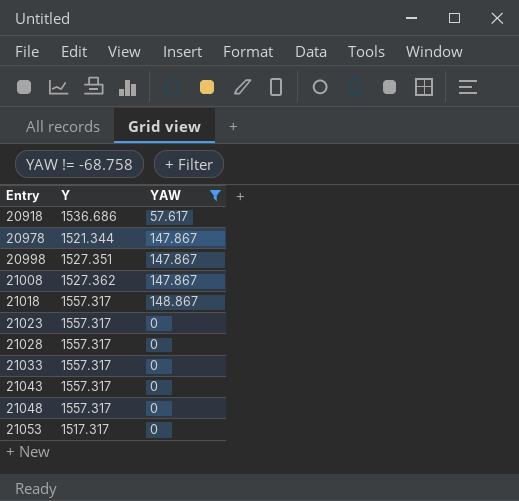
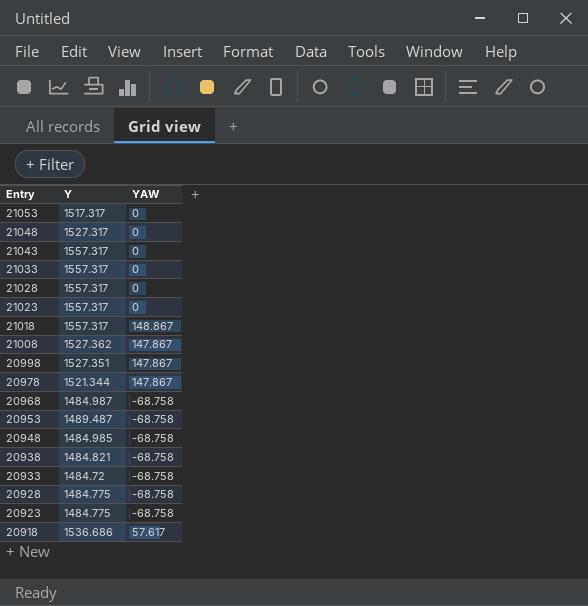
filter: YAW != -68.758 -> none
row order: Entry ascending -> Entry descending
21048 | Y: 1557.317 -> 1527.317

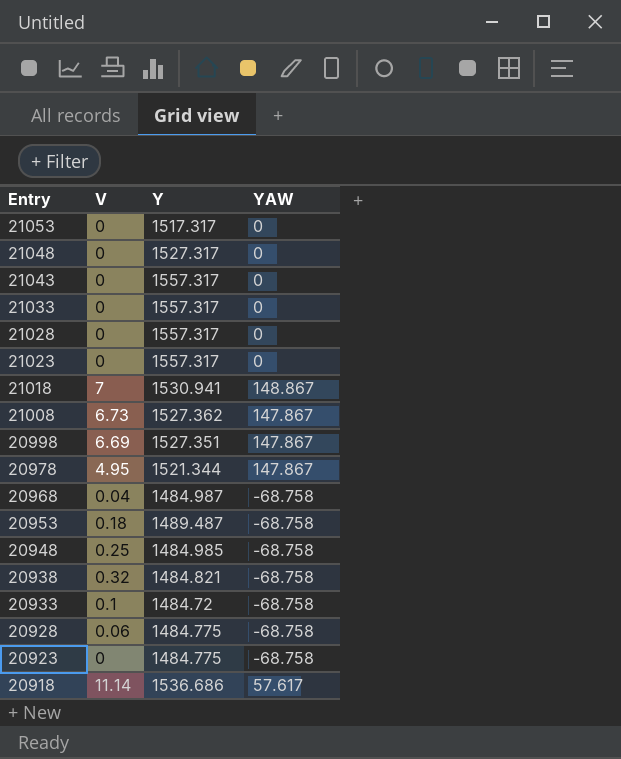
column V | position: none -> 2
21018 | Y: 1557.317 -> 1530.941

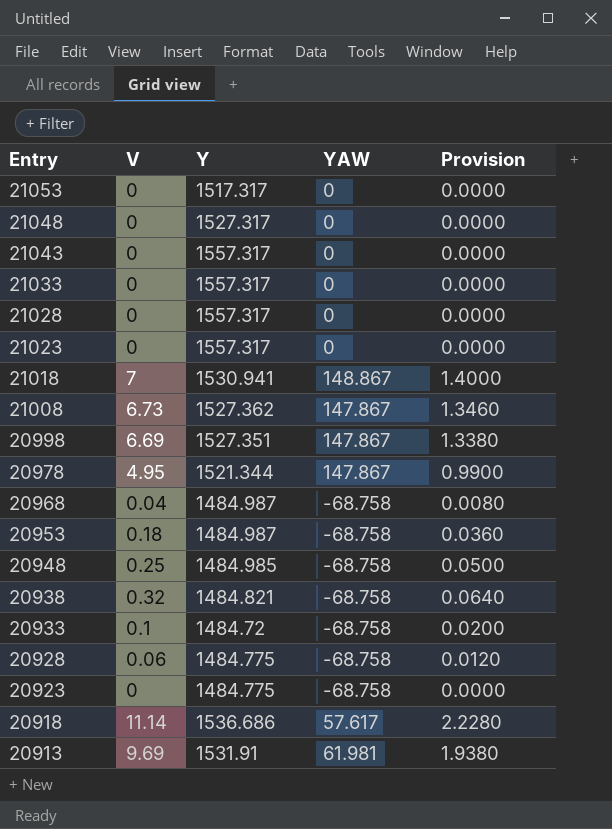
column Provision | formula: none -> [V] * 0.2
20953 | Y: 1489.487 -> 1484.987
row 20913: none -> 9.69 | 1531.91 | 61.981 | 1.9380

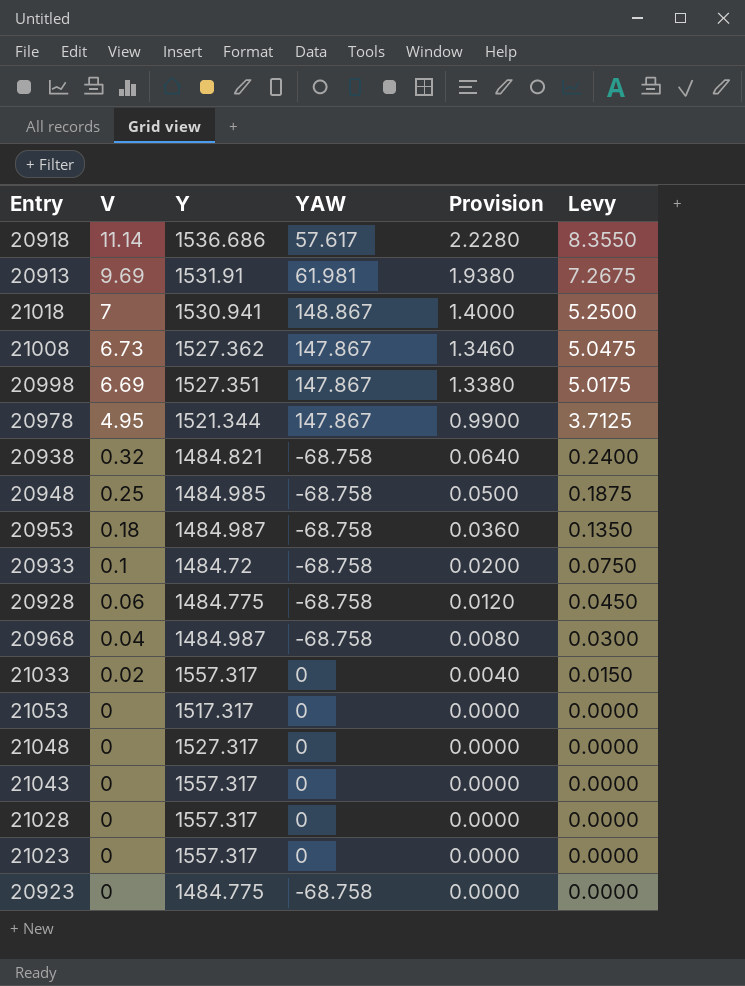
row order: Entry descending -> V descending
column Levy | formula: none -> [V] * 0.75
21033 | V: 0 -> 0.02
21033 | Provision: 0.0000 -> 0.0040

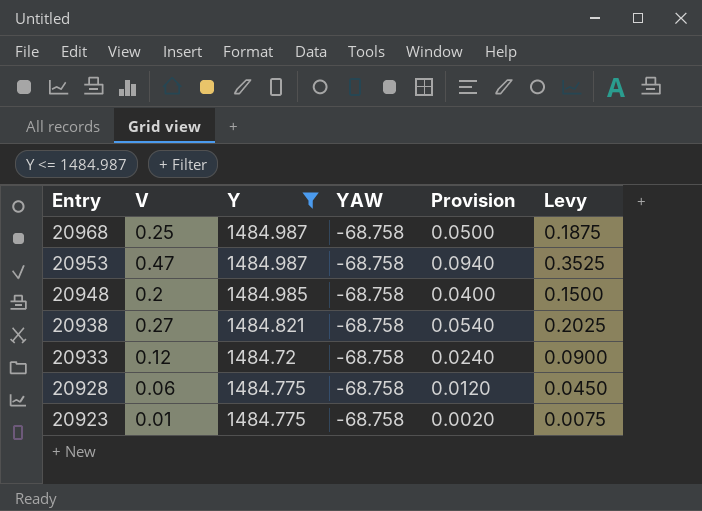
filter: none -> Y <= 1484.987
row order: V descending -> Entry descending
20968 | V: 0.04 -> 0.25
20968 | Provision: 0.0080 -> 0.0500
20968 | Levy: 0.0300 -> 0.1875
20953 | V: 0.18 -> 0.47
20953 | Provision: 0.0360 -> 0.0940
20953 | Levy: 0.1350 -> 0.3525
20948 | V: 0.25 -> 0.2
20948 | Provision: 0.0500 -> 0.0400
20948 | Levy: 0.1875 -> 0.1500
20938 | V: 0.32 -> 0.27
20938 | Provision: 0.0640 -> 0.0540
20938 | Levy: 0.2400 -> 0.2025
20933 | V: 0.1 -> 0.12
20933 | Provision: 0.0200 -> 0.0240
20933 | Levy: 0.0750 -> 0.0900
20923 | V: 0 -> 0.01
20923 | Provision: 0.0000 -> 0.0020
20923 | Levy: 0.0000 -> 0.0075

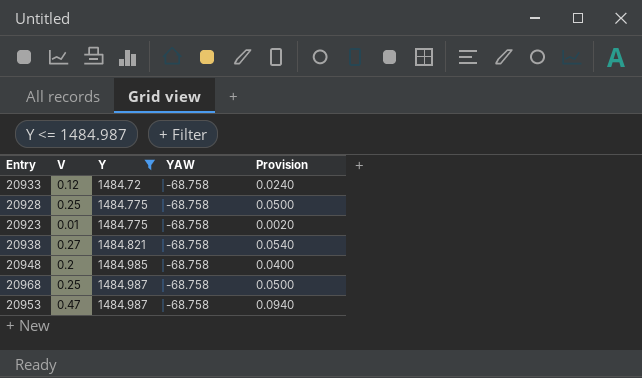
row order: Entry descending -> Y ascending
column Levy | formula: [V] * 0.75 -> none
20928 | V: 0.06 -> 0.25
20928 | Provision: 0.0120 -> 0.0500

